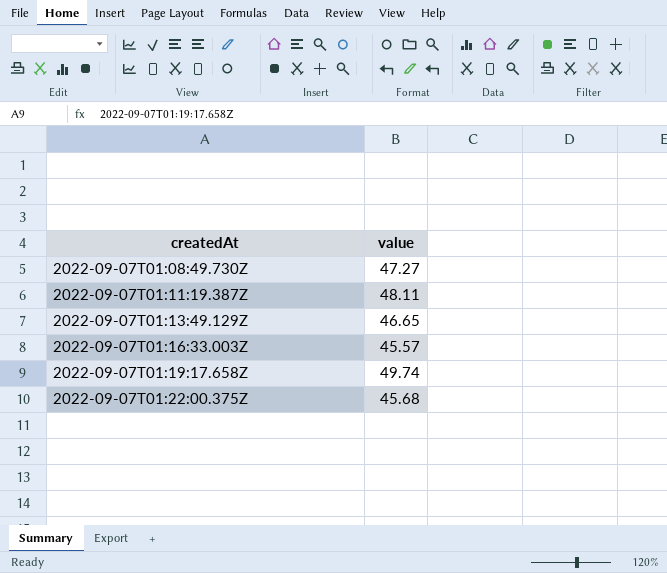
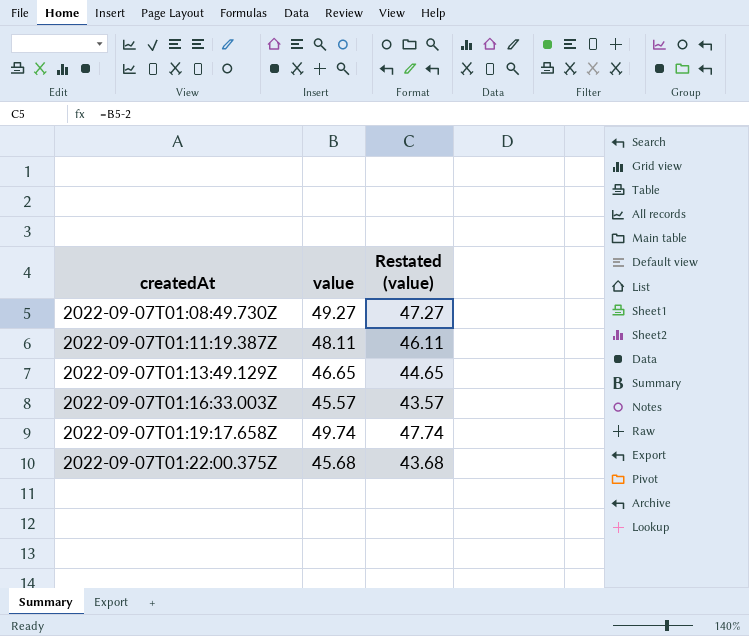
column Restated (value) | formula: none -> [value] - 2
2022-09-07T01:08:49.730Z | value: 47.27 -> 49.27

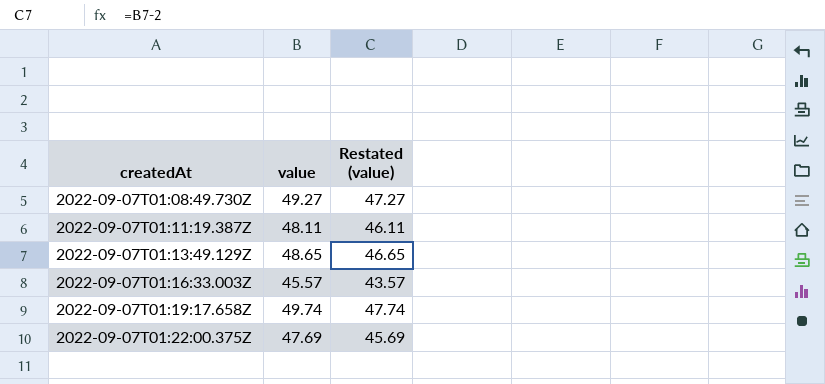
2022-09-07T01:13:49.129Z | value: 46.65 -> 48.65
2022-09-07T01:13:49.129Z | Restated (value): 44.65 -> 46.65
2022-09-07T01:22:00.375Z | value: 45.68 -> 47.69
2022-09-07T01:22:00.375Z | Restated (value): 43.68 -> 45.69

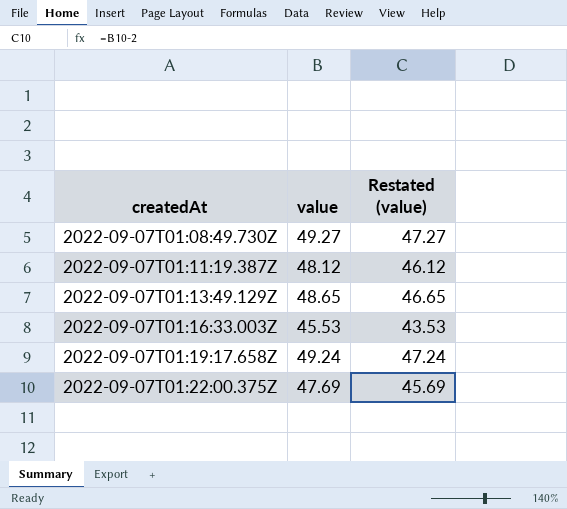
2022-09-07T01:11:19.387Z | value: 48.11 -> 48.12
2022-09-07T01:11:19.387Z | Restated (value): 46.11 -> 46.12
2022-09-07T01:16:33.003Z | value: 45.57 -> 45.53
2022-09-07T01:16:33.003Z | Restated (value): 43.57 -> 43.53
2022-09-07T01:19:17.658Z | value: 49.74 -> 49.24
2022-09-07T01:19:17.658Z | Restated (value): 47.74 -> 47.24

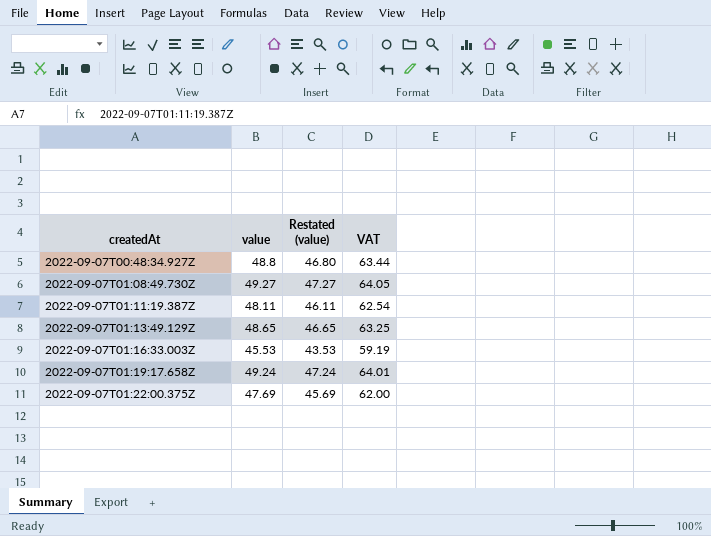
column VAT | formula: none -> [value] * 1.3
row 2022-09-07T00:48:34.927Z: none -> 48.8 | 46.80 | 63.44
2022-09-07T01:11:19.387Z | value: 48.12 -> 48.11
2022-09-07T01:11:19.387Z | Restated (value): 46.12 -> 46.11

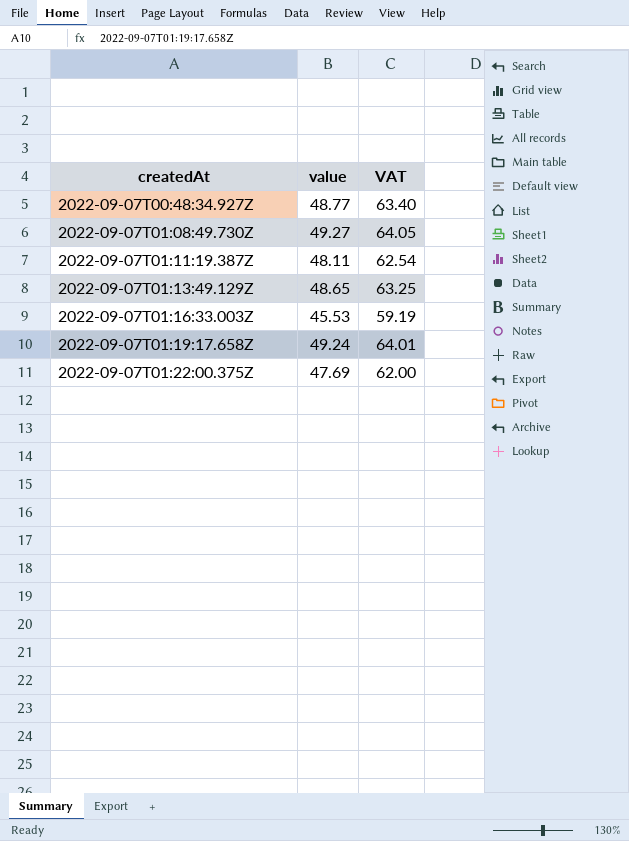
column Restated (value) | formula: [value] - 2 -> none
2022-09-07T00:48:34.927Z | value: 48.8 -> 48.77
2022-09-07T00:48:34.927Z | VAT: 63.44 -> 63.40

